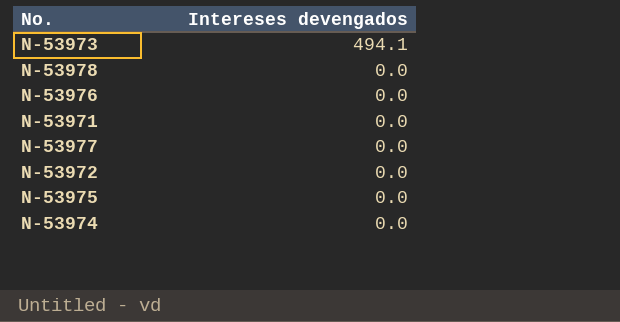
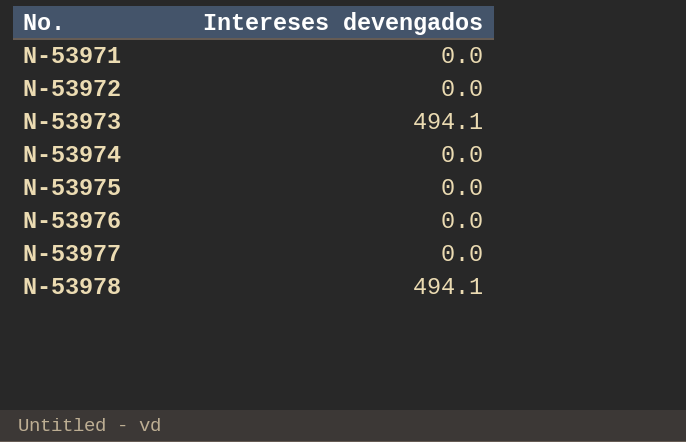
row order: Intereses devengados descending -> No. ascending
N-53978 | Intereses devengados: 0.0 -> 494.1

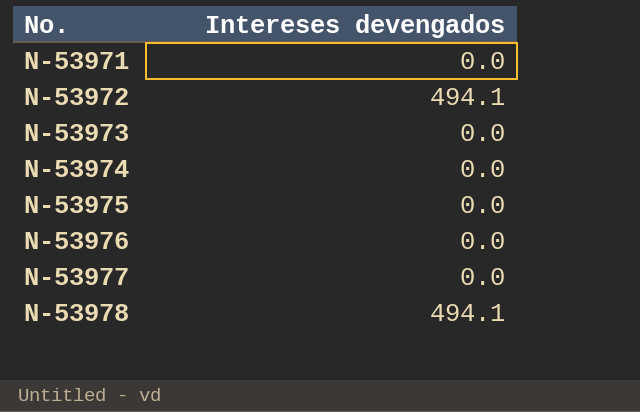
N-53972 | Intereses devengados: 0.0 -> 494.1
N-53973 | Intereses devengados: 494.1 -> 0.0

